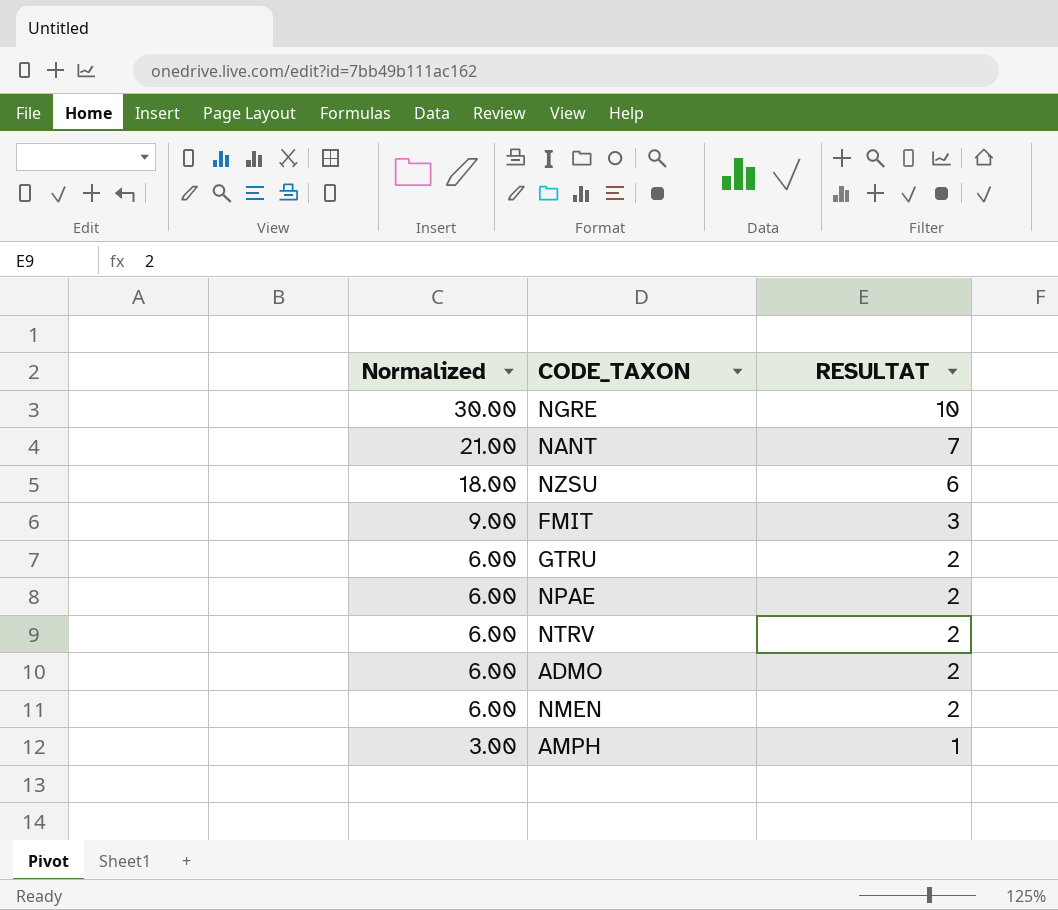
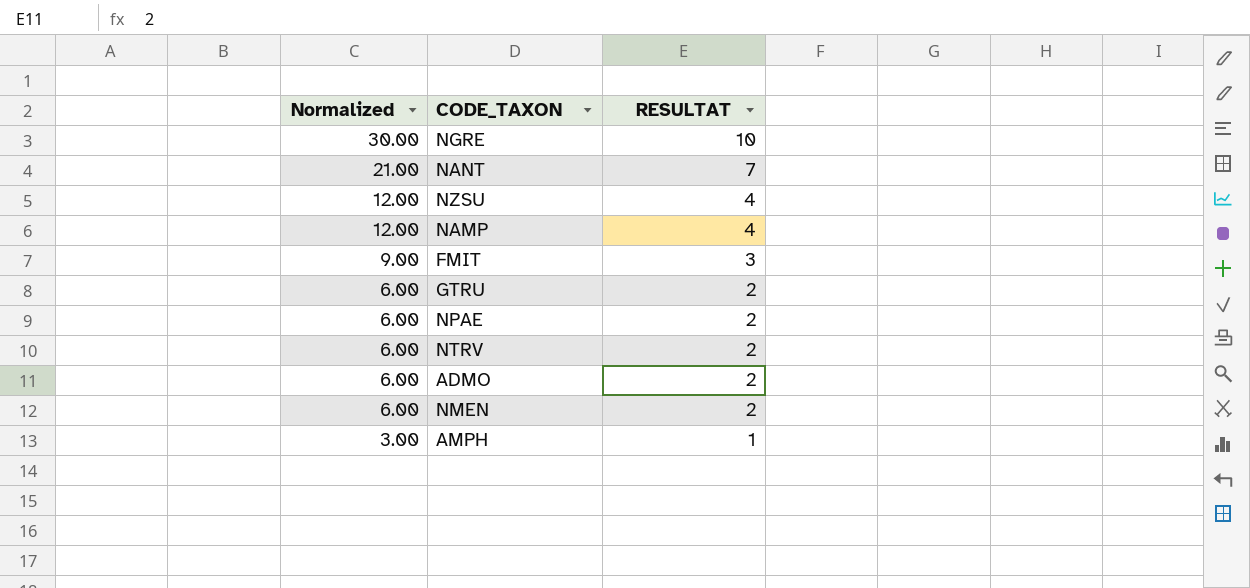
NZSU | Normalized: 18.00 -> 12.00
NZSU | RESULTAT: 6 -> 4
row NAMP: none -> 12.00 | 4

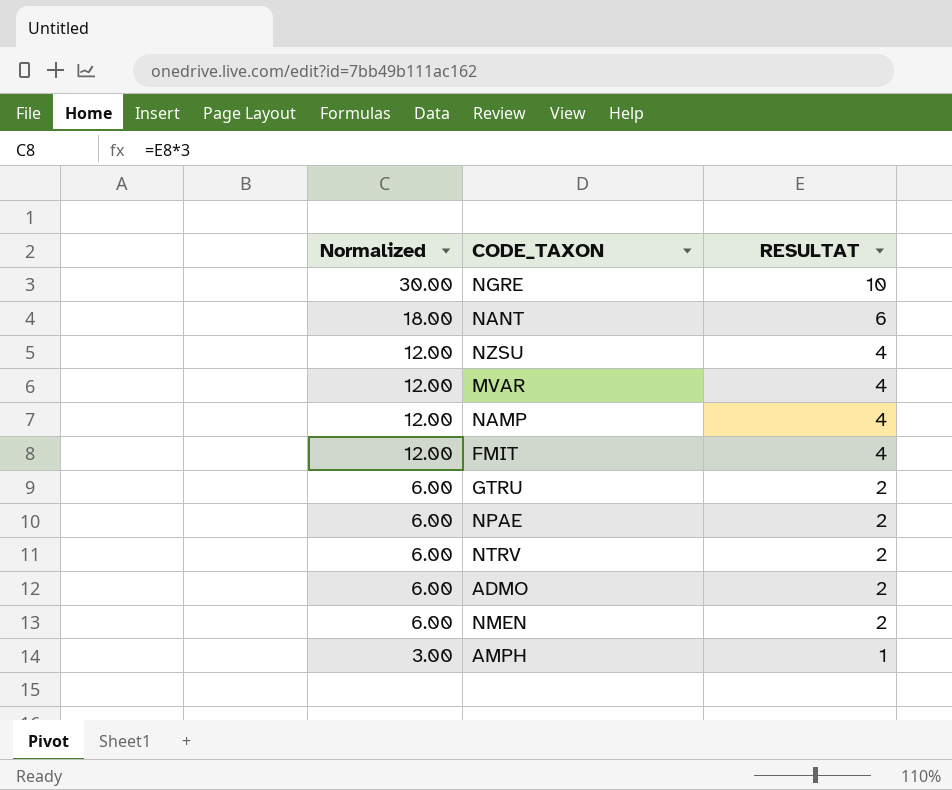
NANT | Normalized: 21.00 -> 18.00
NANT | RESULTAT: 7 -> 6
row MVAR: none -> 12.00 | 4
FMIT | Normalized: 9.00 -> 12.00
FMIT | RESULTAT: 3 -> 4

